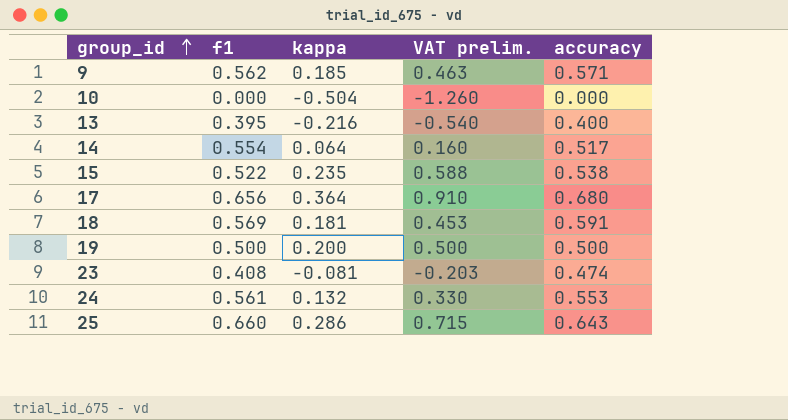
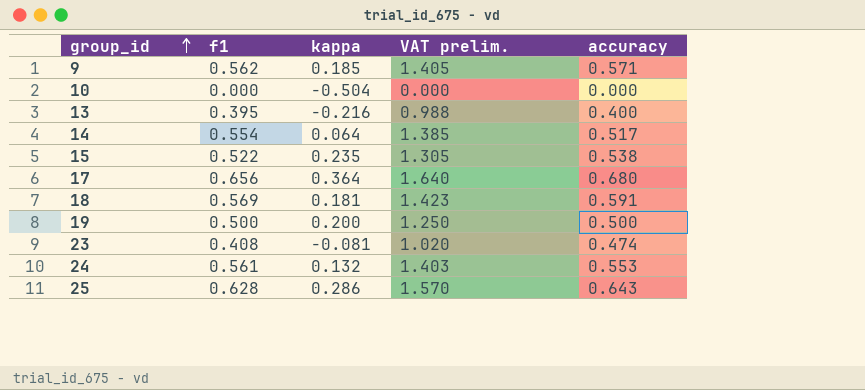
column VAT prelim. | formula: [kappa] * 2.5 -> [f1] * 2.5
25 | f1: 0.660 -> 0.628

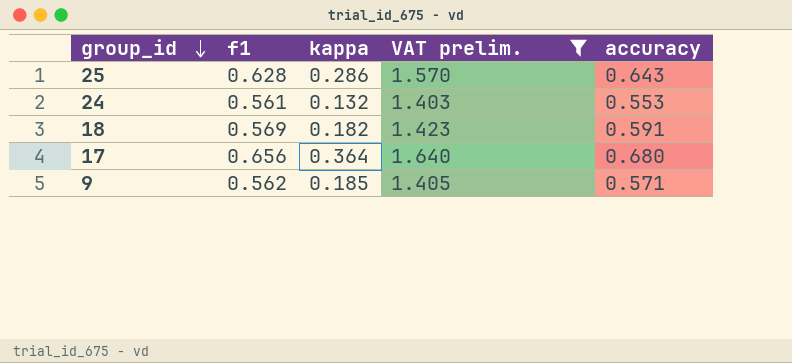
filter: none -> VAT prelim. >= 1.403
row order: group_id ascending -> group_id descending
18 | kappa: 0.181 -> 0.182

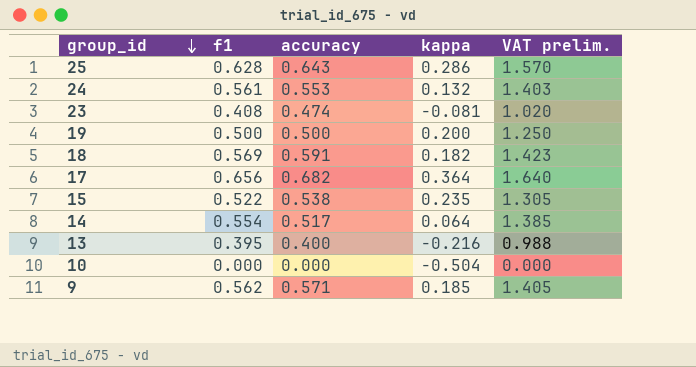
filter: VAT prelim. >= 1.403 -> none
column accuracy | position: 5 -> 3
17 | accuracy: 0.680 -> 0.682

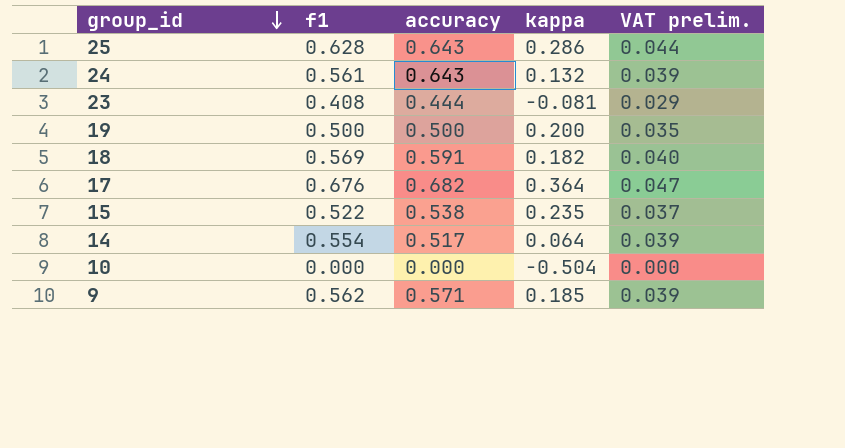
column VAT prelim. | formula: [f1] * 2.5 -> [f1] * 0.07
row 13: 0.395 | 0.400 | -0.216 | 0.988 -> none
24 | accuracy: 0.553 -> 0.643
23 | accuracy: 0.474 -> 0.444
17 | f1: 0.656 -> 0.676

